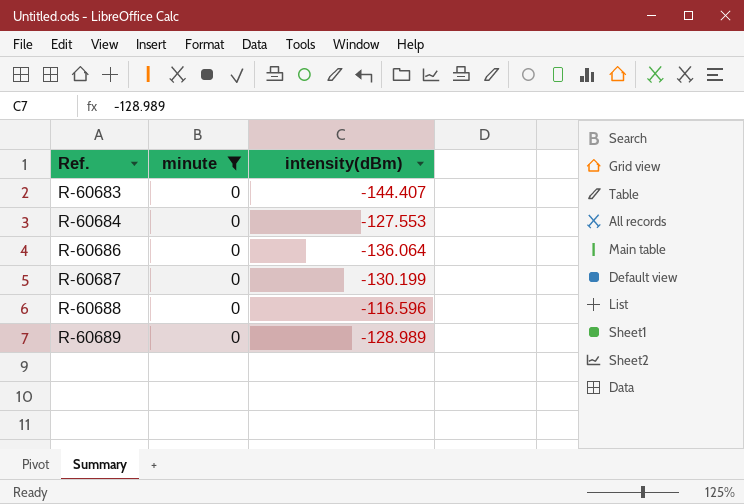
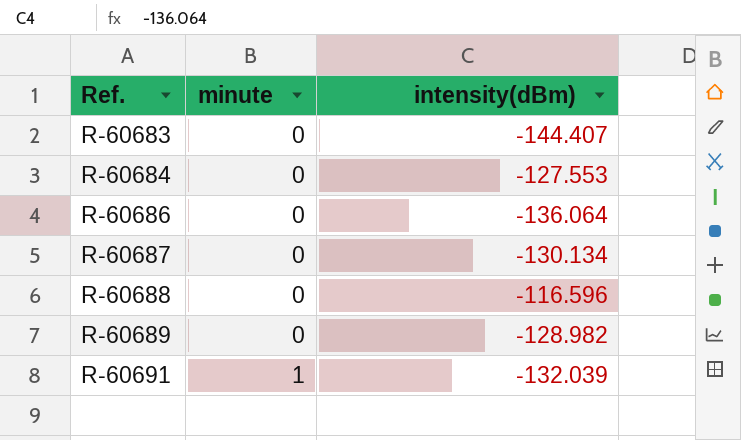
filter: minute = 0 -> none
R-60687 | intensity(dBm): -130.199 -> -130.134
R-60689 | intensity(dBm): -128.989 -> -128.982

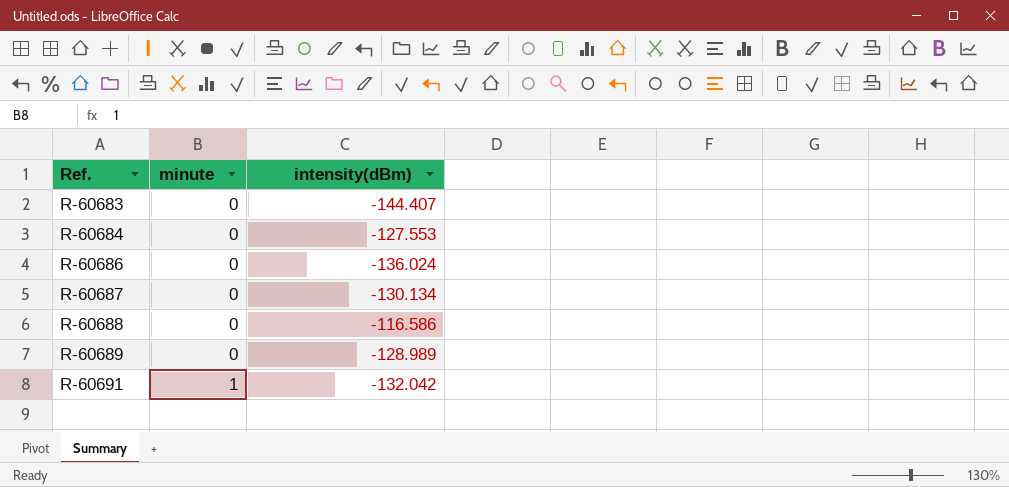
R-60686 | intensity(dBm): -136.064 -> -136.024
R-60688 | intensity(dBm): -116.596 -> -116.586
R-60689 | intensity(dBm): -128.982 -> -128.989
R-60691 | intensity(dBm): -132.039 -> -132.042

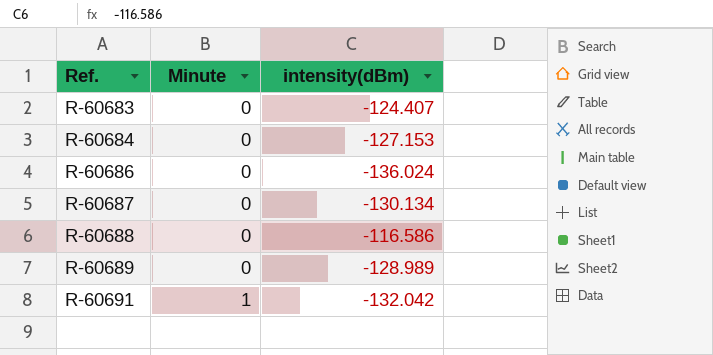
column name: minute -> Minute
R-60683 | intensity(dBm): -144.407 -> -124.407
R-60684 | intensity(dBm): -127.553 -> -127.153

